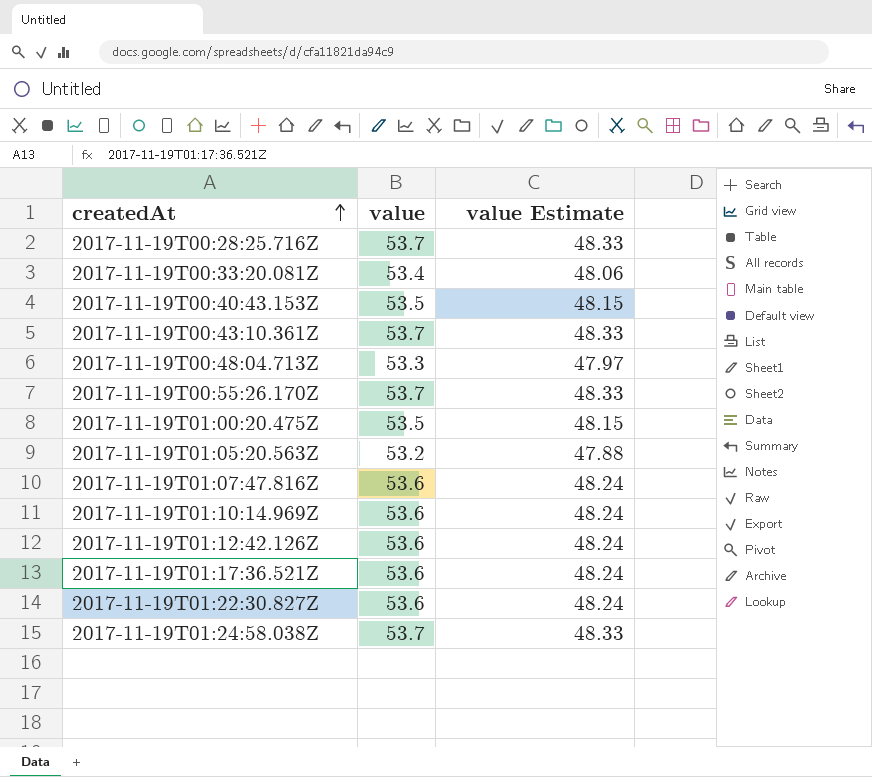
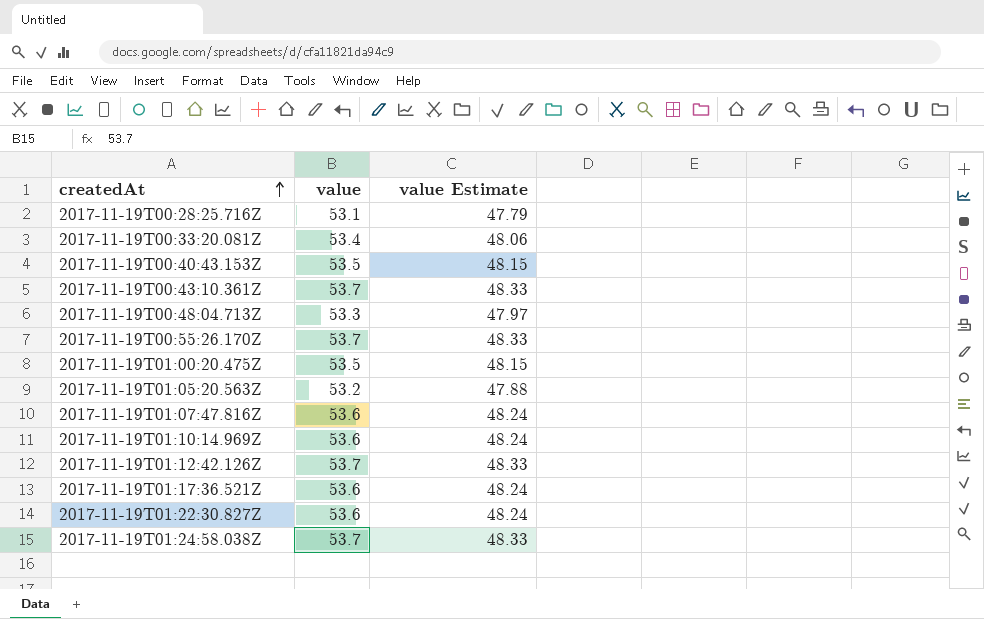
2017-11-19T00:28:25.716Z | value: 53.7 -> 53.1
2017-11-19T00:28:25.716Z | value Estimate: 48.33 -> 47.79
2017-11-19T01:12:42.126Z | value: 53.6 -> 53.7
2017-11-19T01:12:42.126Z | value Estimate: 48.24 -> 48.33

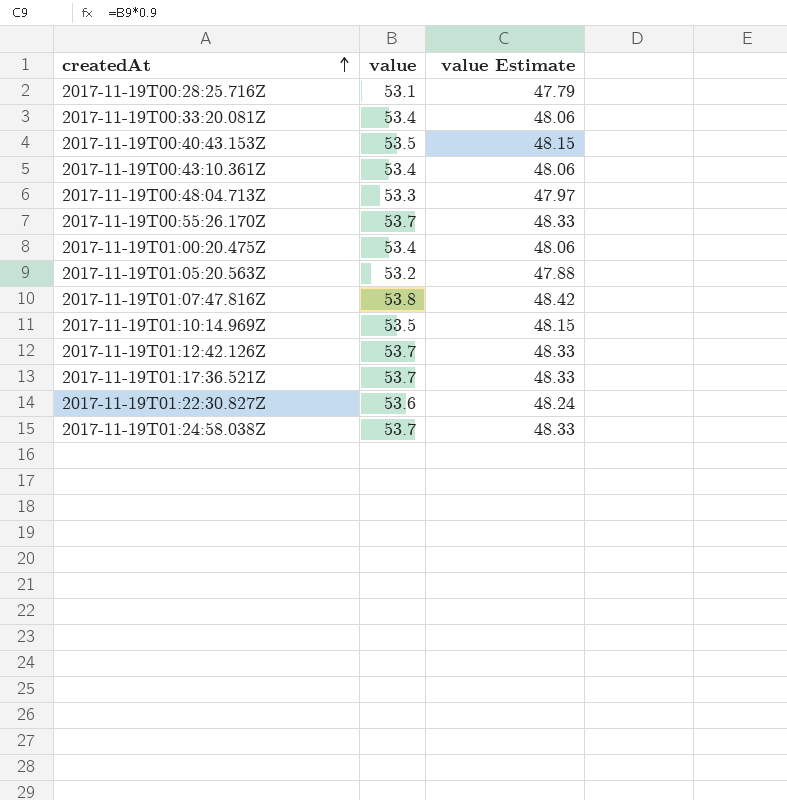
2017-11-19T00:43:10.361Z | value: 53.7 -> 53.4
2017-11-19T00:43:10.361Z | value Estimate: 48.33 -> 48.06
2017-11-19T01:00:20.475Z | value: 53.5 -> 53.4
2017-11-19T01:00:20.475Z | value Estimate: 48.15 -> 48.06
2017-11-19T01:07:47.816Z | value: 53.6 -> 53.8
2017-11-19T01:07:47.816Z | value Estimate: 48.24 -> 48.42
2017-11-19T01:10:14.969Z | value: 53.6 -> 53.5
2017-11-19T01:10:14.969Z | value Estimate: 48.24 -> 48.15
2017-11-19T01:17:36.521Z | value: 53.6 -> 53.7
2017-11-19T01:17:36.521Z | value Estimate: 48.24 -> 48.33

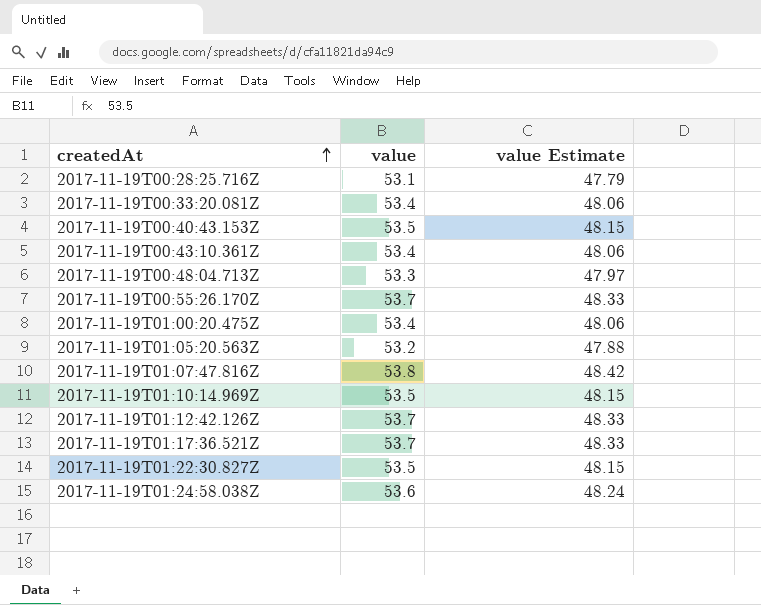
2017-11-19T01:22:30.827Z | value: 53.6 -> 53.5
2017-11-19T01:22:30.827Z | value Estimate: 48.24 -> 48.15
2017-11-19T01:24:58.038Z | value: 53.7 -> 53.6
2017-11-19T01:24:58.038Z | value Estimate: 48.33 -> 48.24

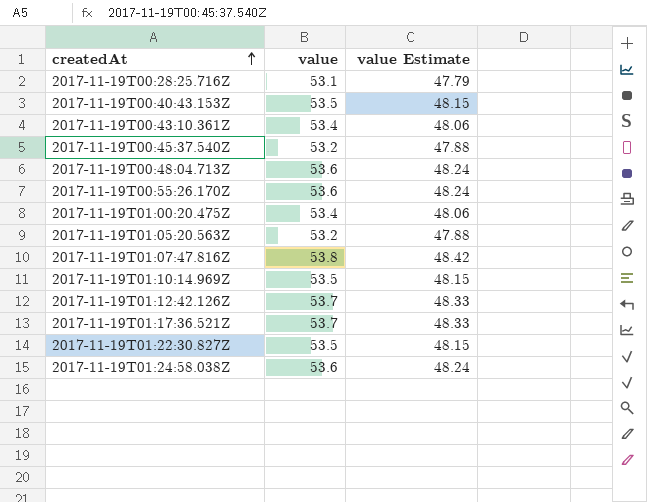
row 2017-11-19T00:33:20.081Z: 53.4 | 48.06 -> none
row 2017-11-19T00:45:37.540Z: none -> 53.2 | 47.88
2017-11-19T00:48:04.713Z | value: 53.3 -> 53.6
2017-11-19T00:48:04.713Z | value Estimate: 47.97 -> 48.24
2017-11-19T00:55:26.170Z | value: 53.7 -> 53.6
2017-11-19T00:55:26.170Z | value Estimate: 48.33 -> 48.24

